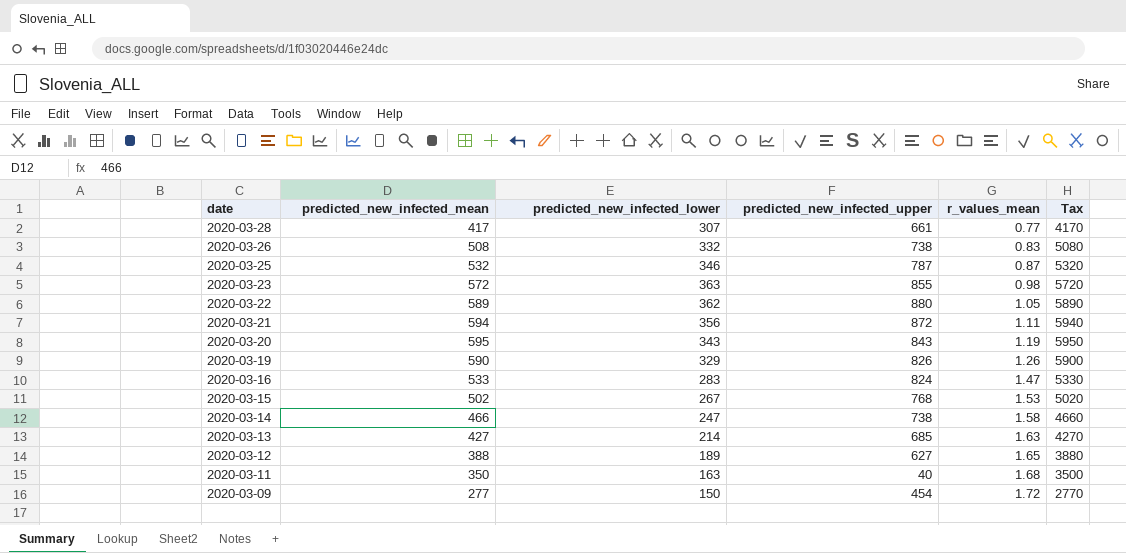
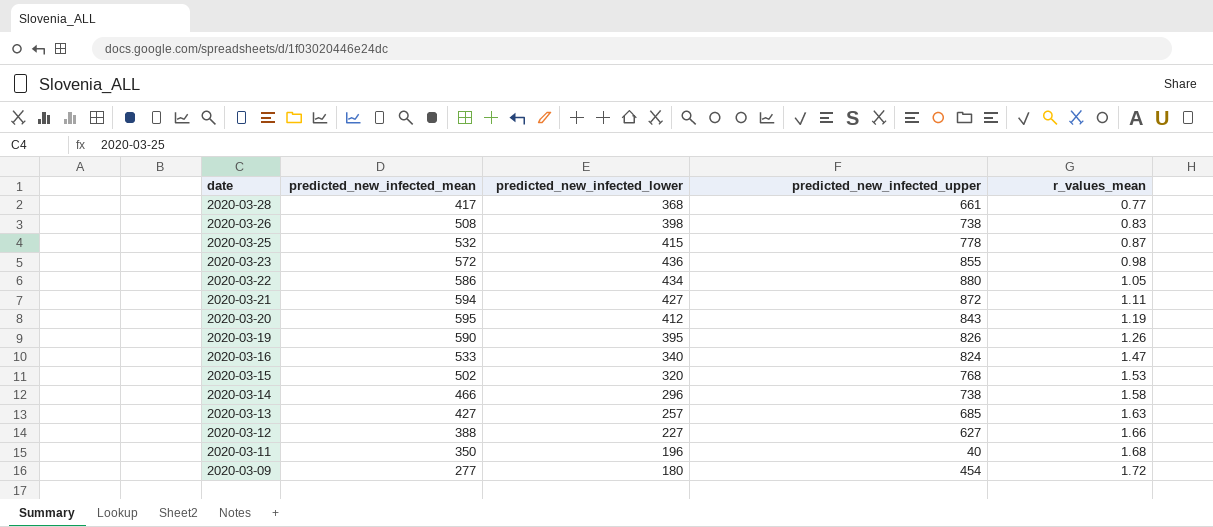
column Tax | formula: [predicted_new_infected_mean] * 10 -> none
2020-03-28 | predicted_new_infected_lower: 307 -> 368
2020-03-26 | predicted_new_infected_lower: 332 -> 398
2020-03-25 | predicted_new_infected_lower: 346 -> 415
2020-03-25 | predicted_new_infected_upper: 787 -> 778
2020-03-23 | predicted_new_infected_lower: 363 -> 436
2020-03-22 | predicted_new_infected_mean: 589 -> 586
2020-03-22 | predicted_new_infected_lower: 362 -> 434
2020-03-21 | predicted_new_infected_lower: 356 -> 427
2020-03-20 | predicted_new_infected_lower: 343 -> 412
2020-03-19 | predicted_new_infected_lower: 329 -> 395
2020-03-16 | predicted_new_infected_lower: 283 -> 340
2020-03-15 | predicted_new_infected_lower: 267 -> 320
2020-03-14 | predicted_new_infected_lower: 247 -> 296
2020-03-13 | predicted_new_infected_lower: 214 -> 257
2020-03-12 | predicted_new_infected_lower: 189 -> 227
2020-03-12 | r_values_mean: 1.65 -> 1.66
2020-03-11 | predicted_new_infected_lower: 163 -> 196
2020-03-09 | predicted_new_infected_lower: 150 -> 180

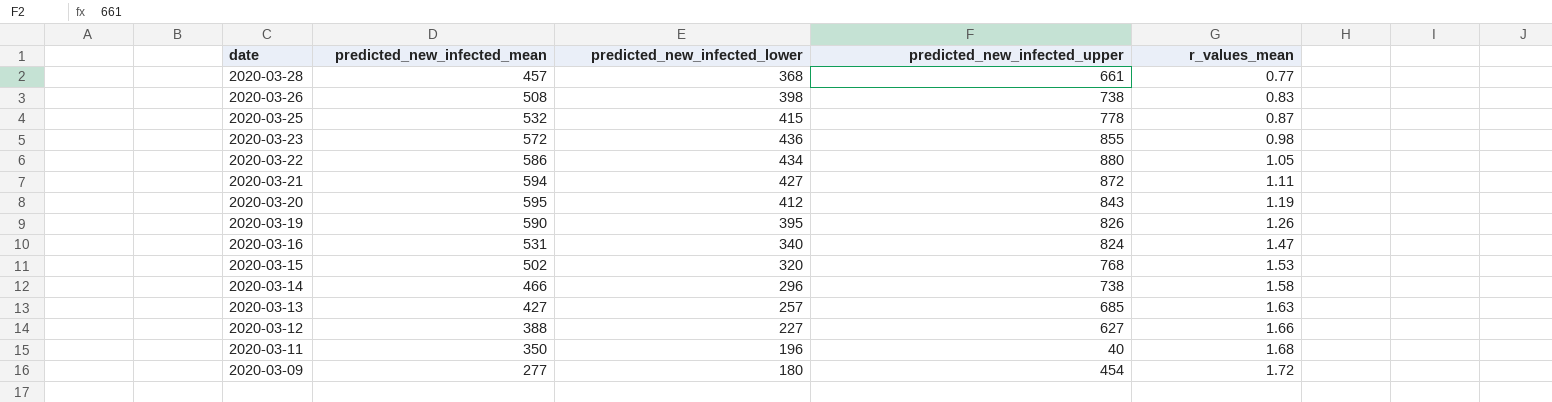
2020-03-28 | predicted_new_infected_mean: 417 -> 457
2020-03-16 | predicted_new_infected_mean: 533 -> 531

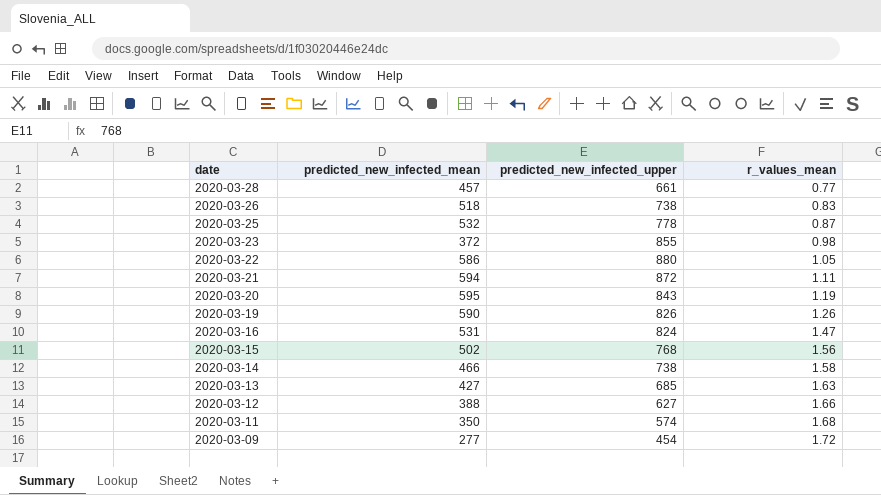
column predicted_new_infected_lower | position: 3 -> none
2020-03-26 | predicted_new_infected_mean: 508 -> 518
2020-03-23 | predicted_new_infected_mean: 572 -> 372
2020-03-15 | r_values_mean: 1.53 -> 1.56
2020-03-11 | predicted_new_infected_upper: 40 -> 574

